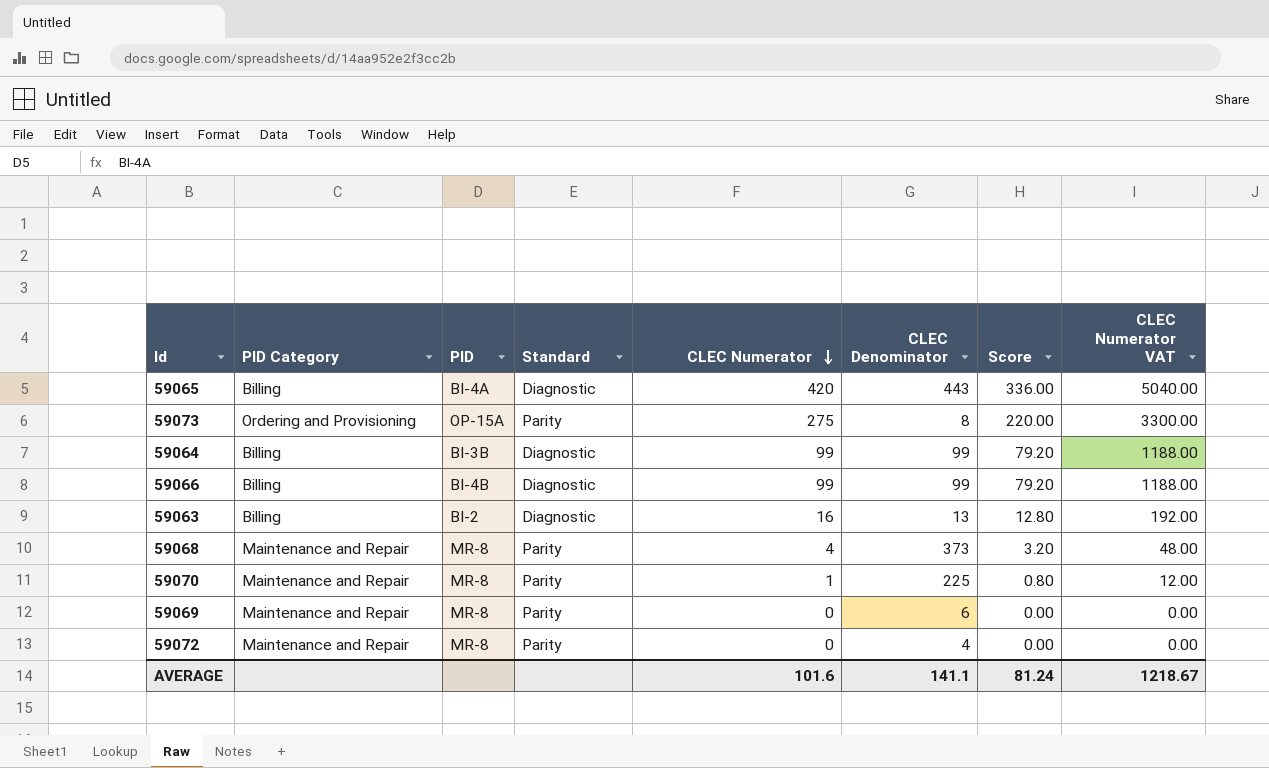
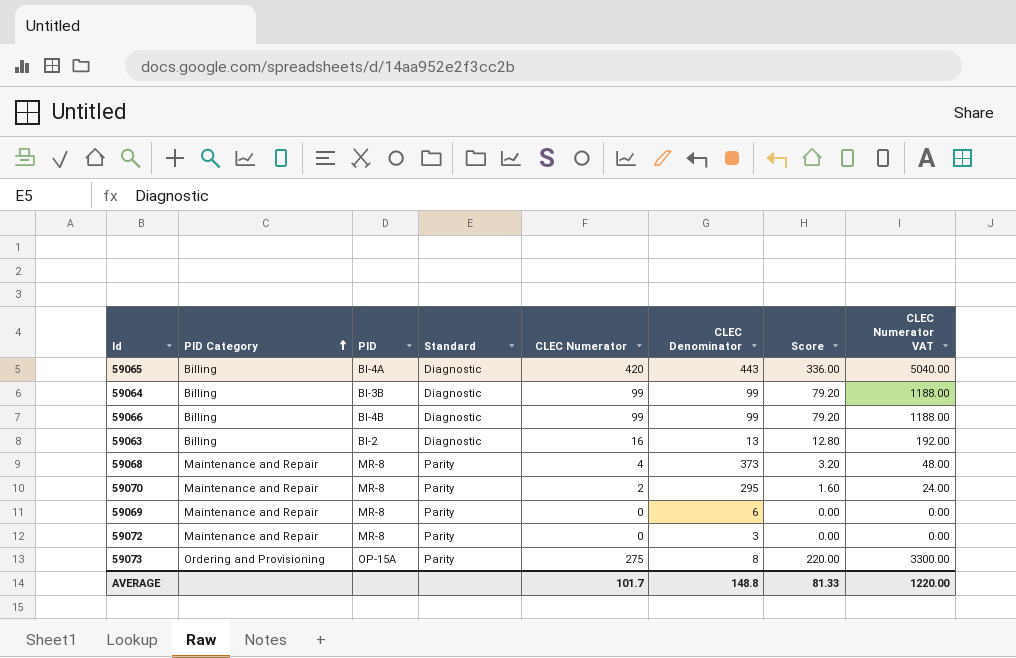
row order: CLEC Numerator descending -> PID Category ascending
59070 | CLEC Numerator: 1 -> 2
59070 | CLEC Denominator: 225 -> 295
59070 | Score: 0.80 -> 1.60
59070 | CLEC Numerator VAT: 12.00 -> 24.00
59072 | CLEC Denominator: 4 -> 3
AVERAGE | CLEC Numerator: 101.6 -> 101.7
AVERAGE | CLEC Denominator: 141.1 -> 148.8
AVERAGE | Score: 81.24 -> 81.33
AVERAGE | CLEC Numerator VAT: 1218.67 -> 1220.00

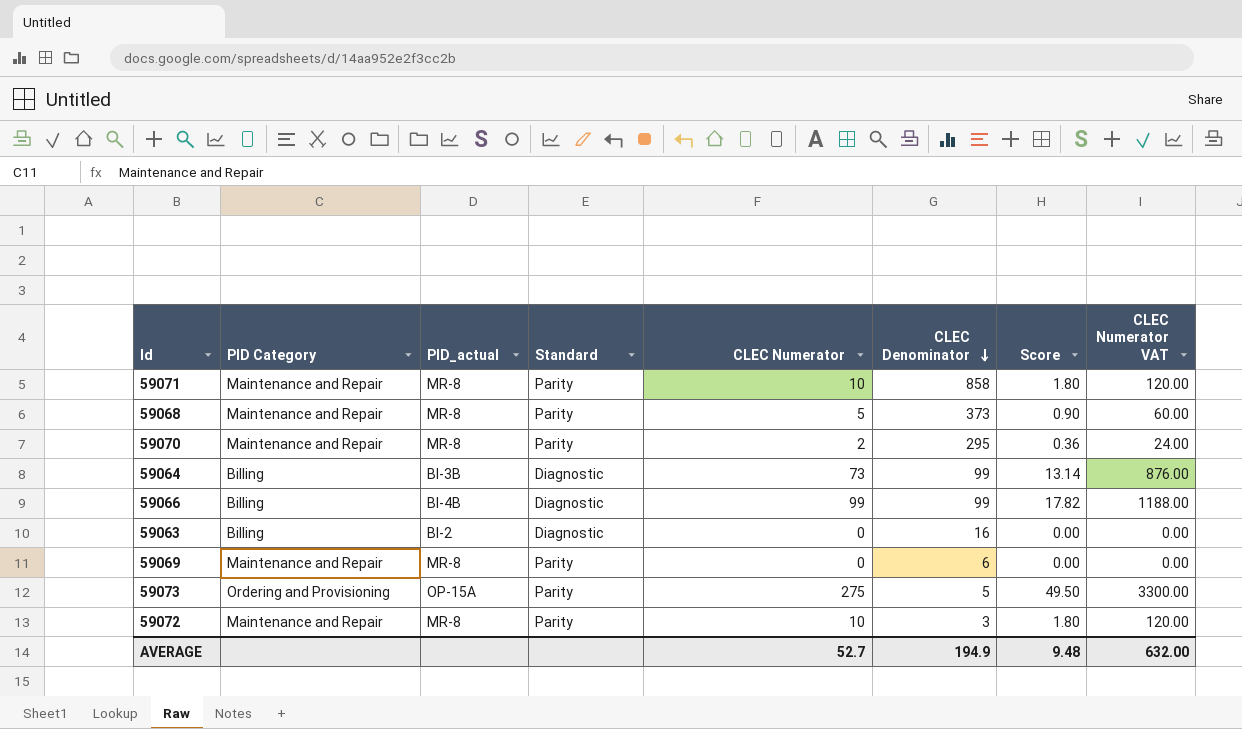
row order: PID Category ascending -> CLEC Denominator descending
column name: PID -> PID_actual
column Score | formula: [CLEC Numerator] * 0.8 -> [CLEC Numerator] * 0.18
row 59065: Billing | BI-4A | Diagnostic | 420 | 443 | 336.00 | 5040.00 -> none
row 59071: none -> Maintenance and Repair | MR-8 | Parity | 10 | 858 | 1.80 | 120.00
59068 | CLEC Numerator: 4 -> 5
59068 | CLEC Numerator VAT: 48.00 -> 60.00
59064 | CLEC Numerator: 99 -> 73
59064 | CLEC Numerator VAT: 1188.00 -> 876.00
59063 | CLEC Numerator: 16 -> 0
59063 | CLEC Denominator: 13 -> 16
59063 | CLEC Numerator VAT: 192.00 -> 0.00
59073 | CLEC Denominator: 8 -> 5
59072 | CLEC Numerator: 0 -> 10
59072 | CLEC Numerator VAT: 0.00 -> 120.00
AVERAGE | CLEC Numerator: 101.7 -> 52.7
AVERAGE | CLEC Denominator: 148.8 -> 194.9
AVERAGE | Score: 81.33 -> 9.48
AVERAGE | CLEC Numerator VAT: 1220.00 -> 632.00

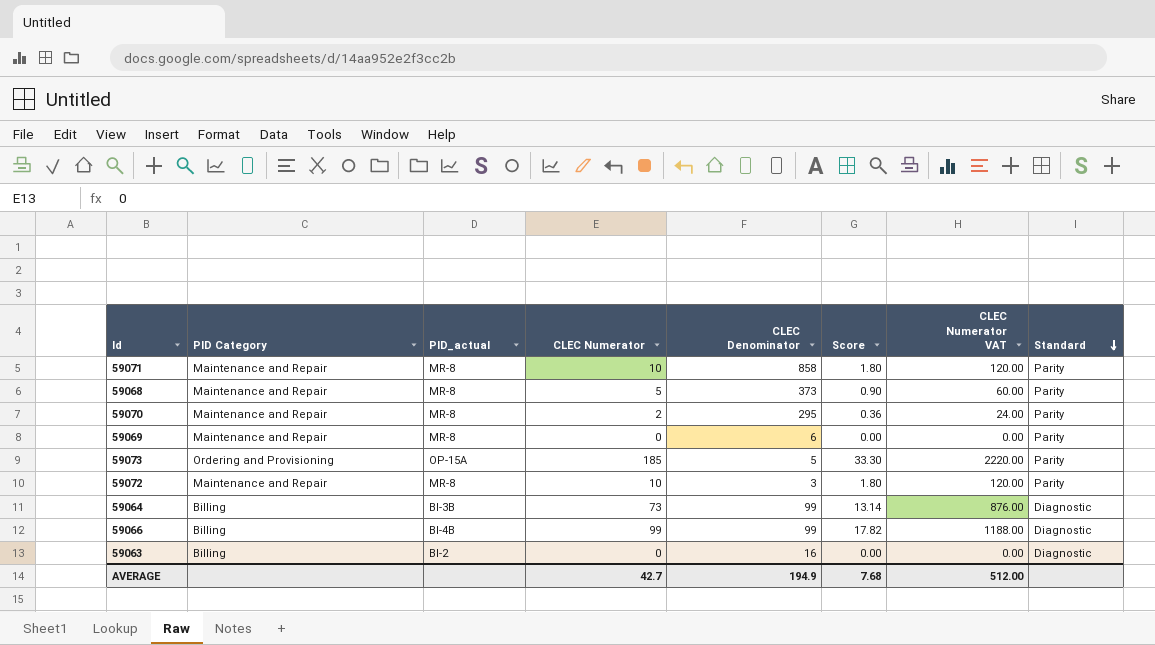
row order: CLEC Denominator descending -> Standard descending
column Standard | position: 4 -> 8
59073 | CLEC Numerator: 275 -> 185
59073 | Score: 49.50 -> 33.30
59073 | CLEC Numerator VAT: 3300.00 -> 2220.00
AVERAGE | CLEC Numerator: 52.7 -> 42.7
AVERAGE | Score: 9.48 -> 7.68
AVERAGE | CLEC Numerator VAT: 632.00 -> 512.00

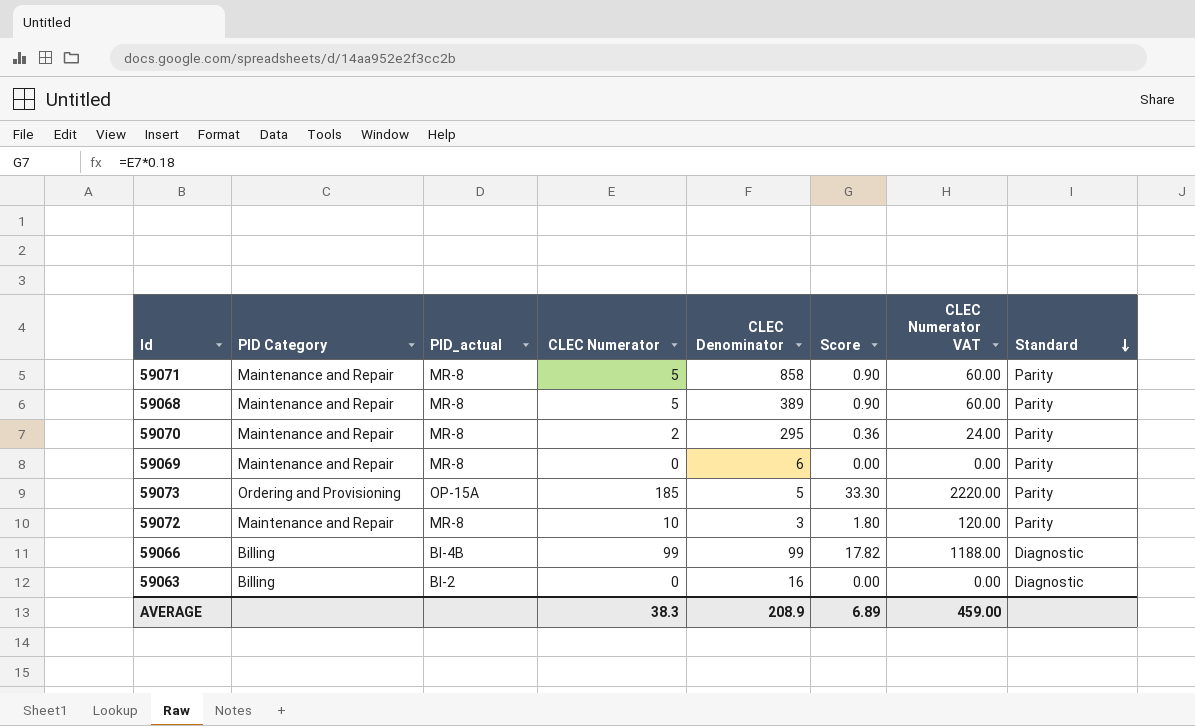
row 59064: Billing | BI-3B | 73 | 99 | 13.14 | 876.00 | Diagnostic -> none
59071 | CLEC Numerator: 10 -> 5
59071 | Score: 1.80 -> 0.90
59071 | CLEC Numerator VAT: 120.00 -> 60.00
59068 | CLEC Denominator: 373 -> 389
AVERAGE | CLEC Numerator: 42.7 -> 38.3
AVERAGE | CLEC Denominator: 194.9 -> 208.9
AVERAGE | Score: 7.68 -> 6.89
AVERAGE | CLEC Numerator VAT: 512.00 -> 459.00

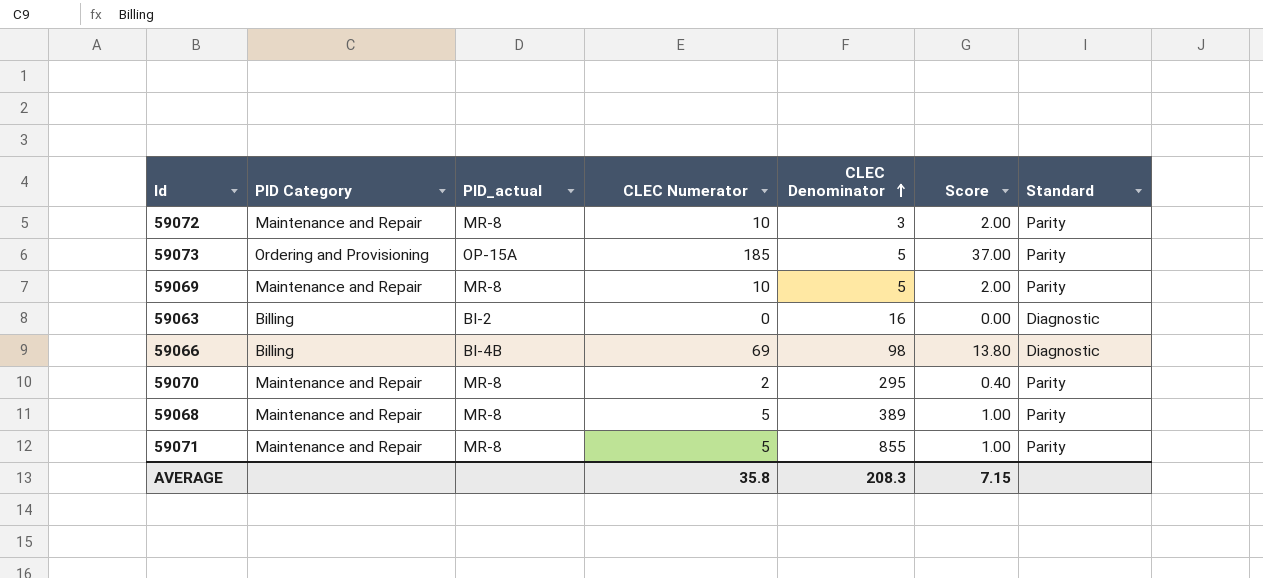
row order: Standard descending -> CLEC Denominator ascending
column CLEC Numerator VAT | formula: [CLEC Numerator] * 12 -> none
column Score | formula: [CLEC Numerator] * 0.18 -> [CLEC Numerator] * 0.2
59069 | CLEC Numerator: 0 -> 10
59069 | CLEC Denominator: 6 -> 5
59066 | CLEC Numerator: 99 -> 69
59066 | CLEC Denominator: 99 -> 98
59071 | CLEC Denominator: 858 -> 855
AVERAGE | CLEC Numerator: 38.3 -> 35.8
AVERAGE | CLEC Denominator: 208.9 -> 208.3
AVERAGE | Score: 6.89 -> 7.15

